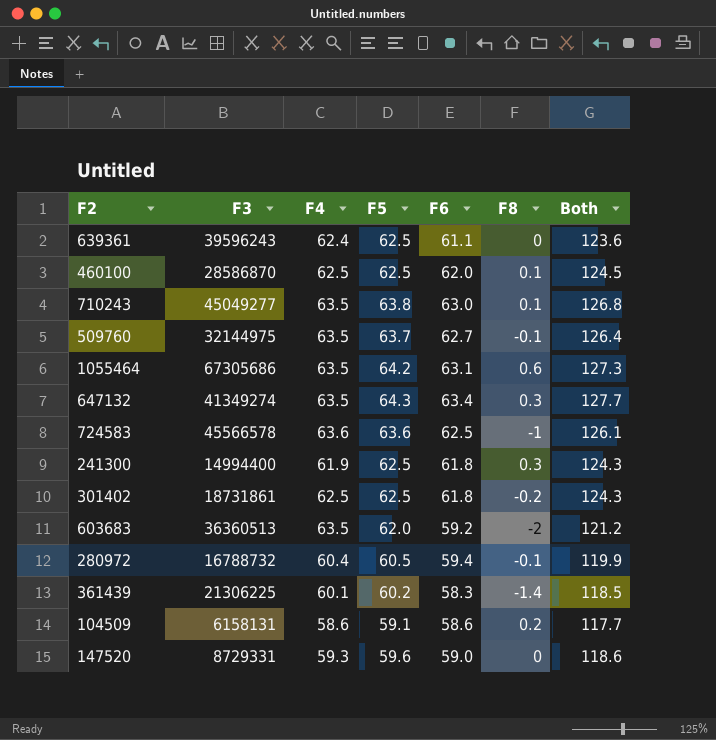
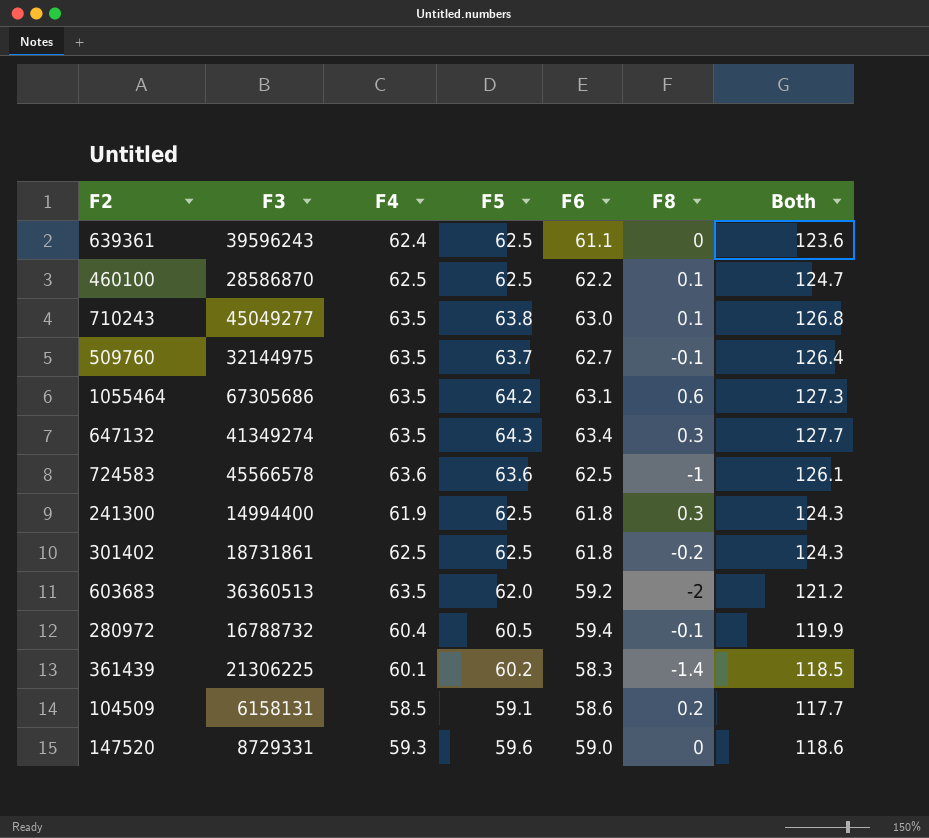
460100 | F6: 62.0 -> 62.2
460100 | Both: 124.5 -> 124.7
104509 | F4: 58.6 -> 58.5

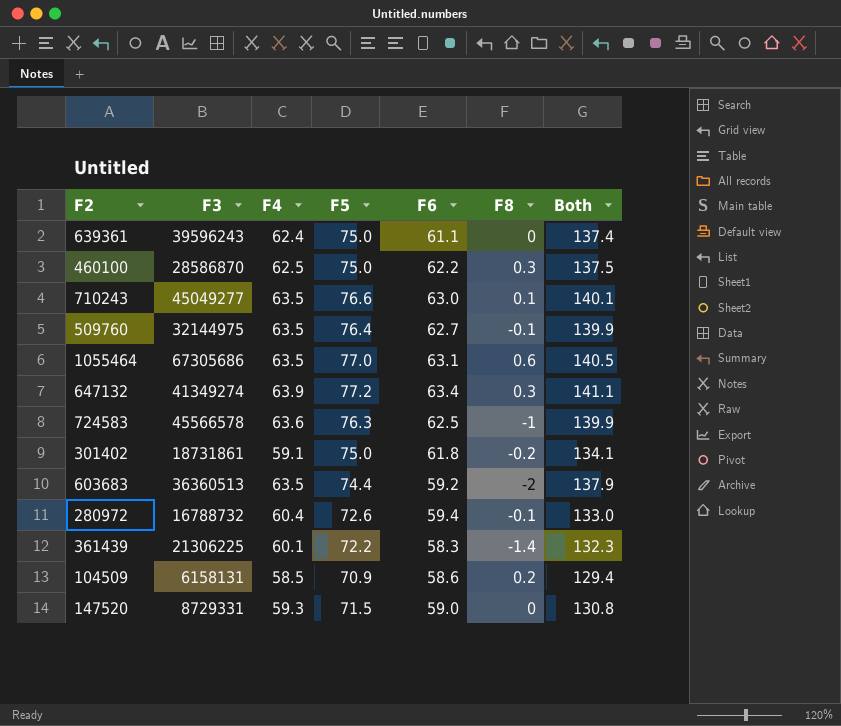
column Both | formula: [F5] + [F6] -> [F4] + [F5]
row 241300: 14994400 | 61.9 | 62.5 | 61.8 | 0.3 | 124.3 -> none
639361 | F5: 62.5 -> 75.0
460100 | F5: 62.5 -> 75.0
460100 | F8: 0.1 -> 0.3
710243 | F5: 63.8 -> 76.6
509760 | F5: 63.7 -> 76.4
1055464 | F5: 64.2 -> 77.0
647132 | F4: 63.5 -> 63.9
647132 | F5: 64.3 -> 77.2
724583 | F5: 63.6 -> 76.3
301402 | F4: 62.5 -> 59.1
301402 | F5: 62.5 -> 75.0
603683 | F5: 62.0 -> 74.4
280972 | F5: 60.5 -> 72.6
361439 | F5: 60.2 -> 72.2
104509 | F5: 59.1 -> 70.9
147520 | F5: 59.6 -> 71.5

